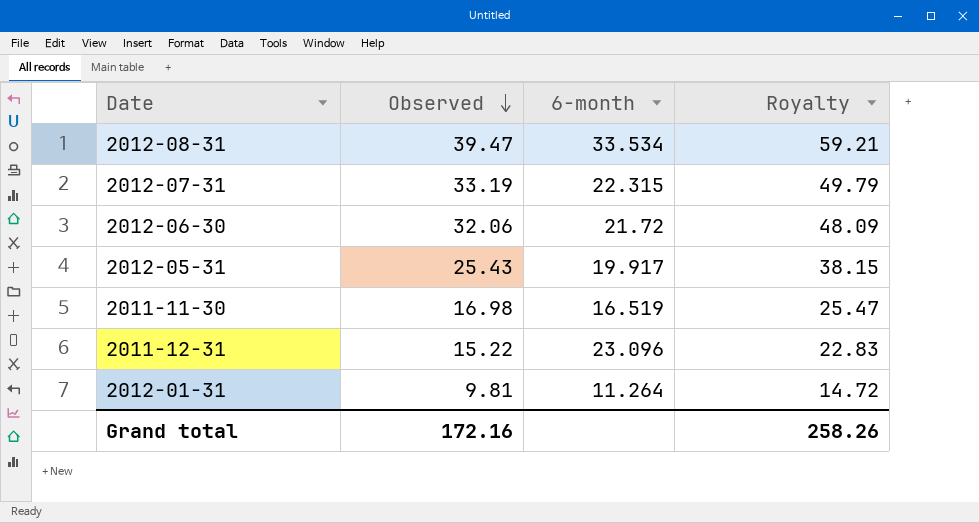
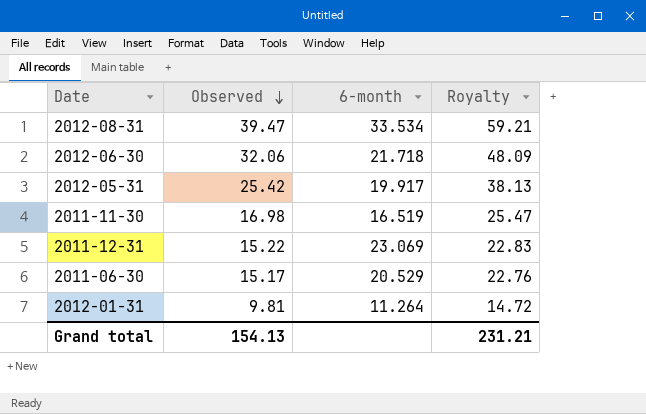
row 2012-07-31: 33.19 | 22.315 | 49.79 -> none
2012-06-30 | 6-month: 21.72 -> 21.718
2012-05-31 | Observed: 25.43 -> 25.42
2012-05-31 | Royalty: 38.15 -> 38.13
2011-12-31 | 6-month: 23.096 -> 23.069
row 2011-06-30: none -> 15.17 | 20.529 | 22.76
Grand total | Observed: 172.16 -> 154.13
Grand total | Royalty: 258.26 -> 231.21

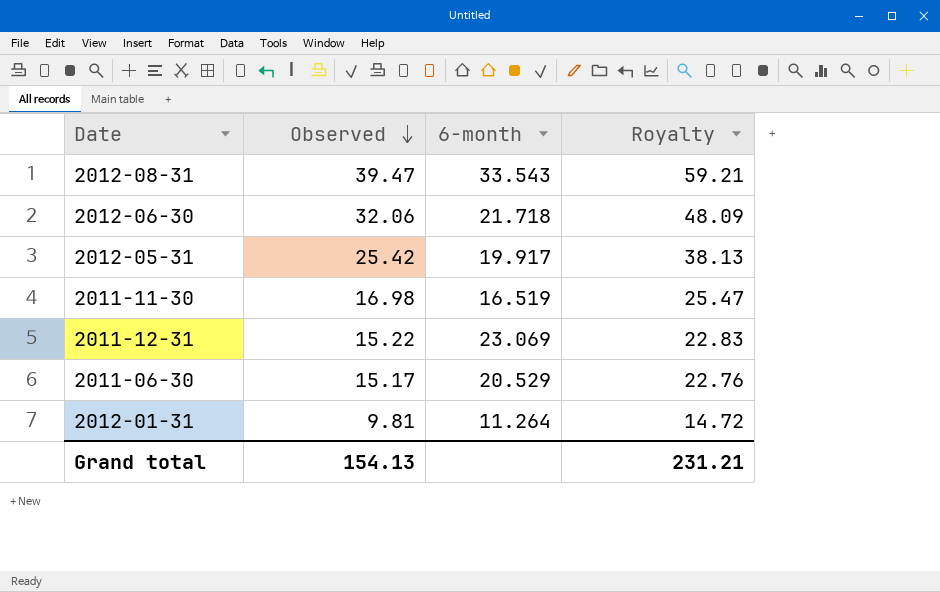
2012-08-31 | 6-month: 33.534 -> 33.543

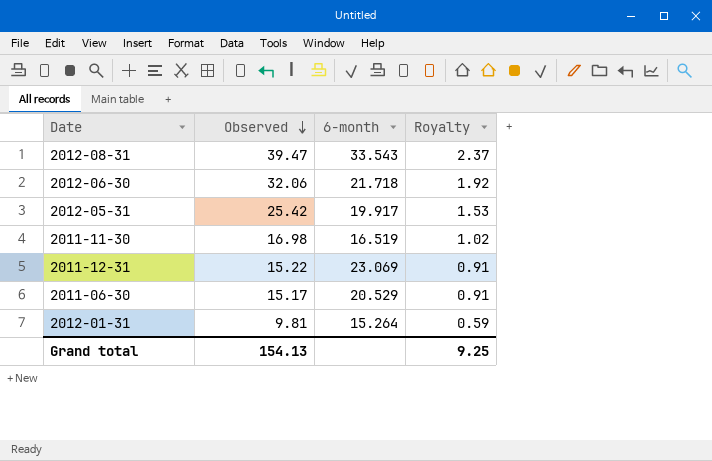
column Royalty | formula: [Observed] * 1.5 -> [Observed] * 0.06
2012-01-31 | 6-month: 11.264 -> 15.264
Grand total | Royalty: 231.21 -> 9.25

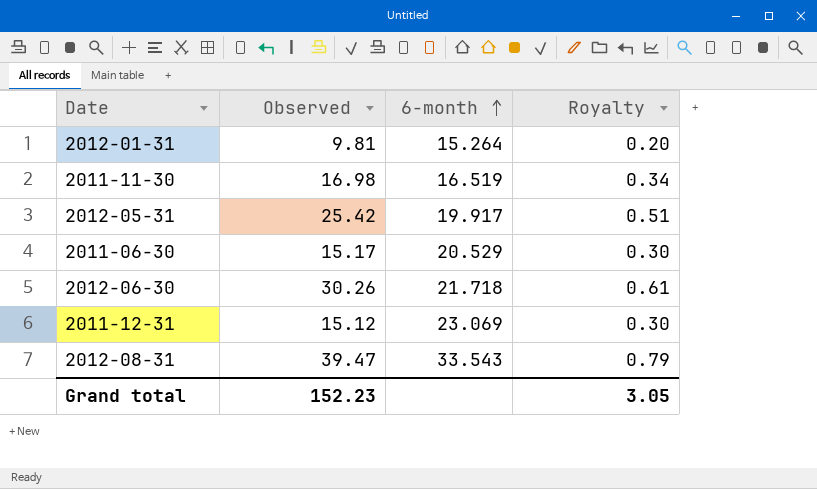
row order: Observed descending -> 6-month ascending
column Royalty | formula: [Observed] * 0.06 -> [Observed] * 0.02
2012-06-30 | Observed: 32.06 -> 30.26
2011-12-31 | Observed: 15.22 -> 15.12
Grand total | Observed: 154.13 -> 152.23
Grand total | Royalty: 9.25 -> 3.05

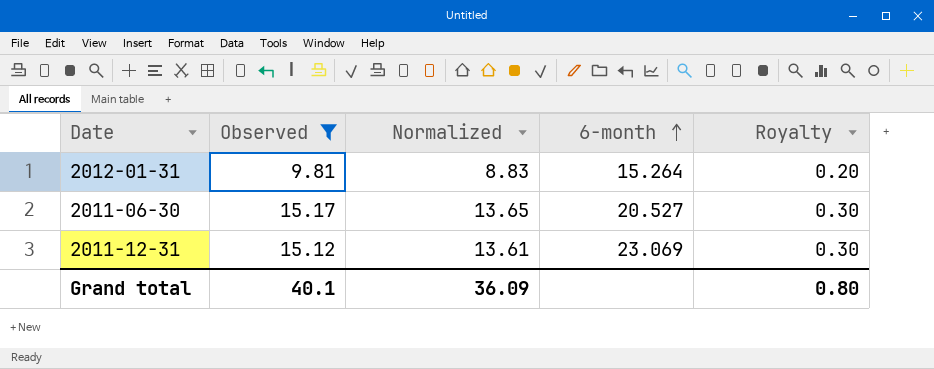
filter: none -> Observed <= 15.17
column Normalized | formula: none -> [Observed] * 0.9
2011-06-30 | 6-month: 20.529 -> 20.527
Grand total | Observed: 152.23 -> 40.1
Grand total | Royalty: 3.05 -> 0.80

